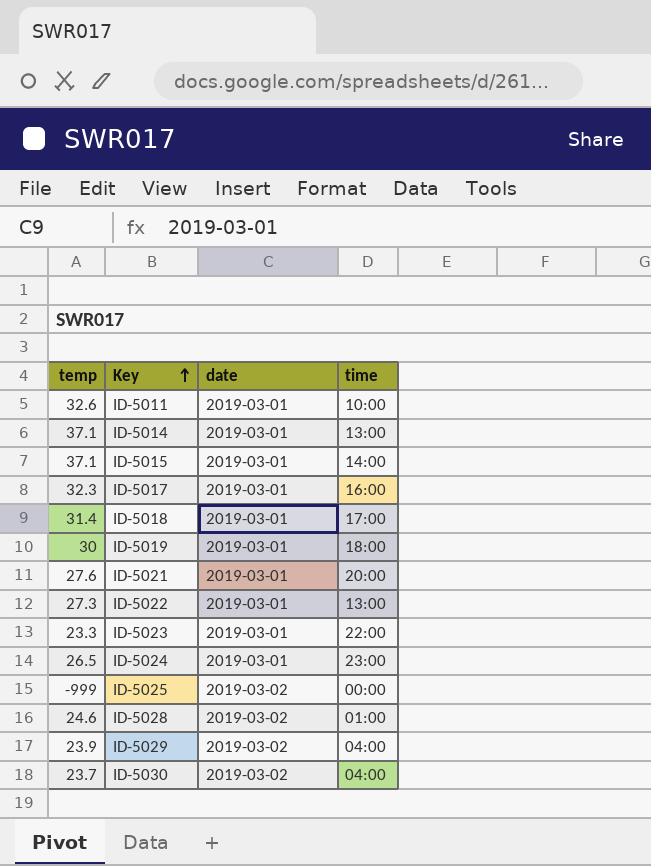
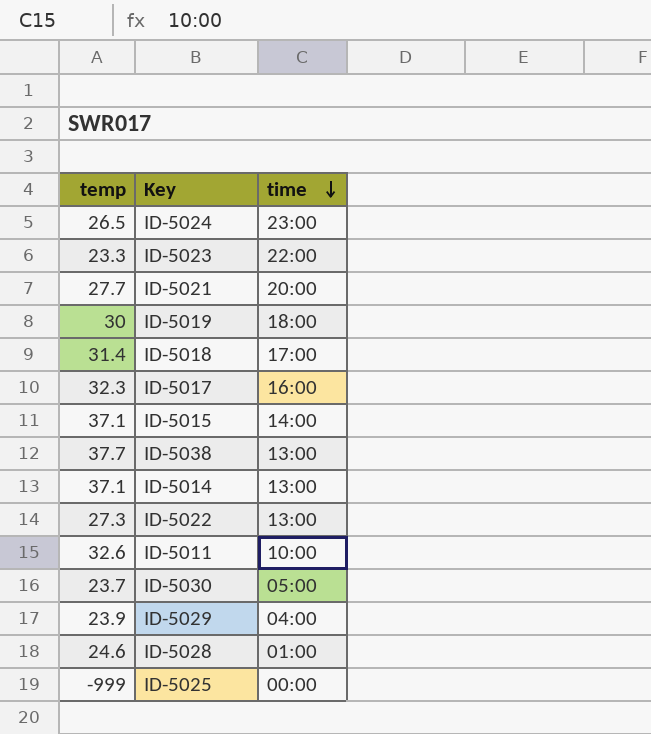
row order: Key ascending -> time descending
column date | position: 3 -> none
ID-5021 | temp: 27.6 -> 27.7
row ID-5038: none -> 37.7 | 13:00
ID-5030 | time: 04:00 -> 05:00

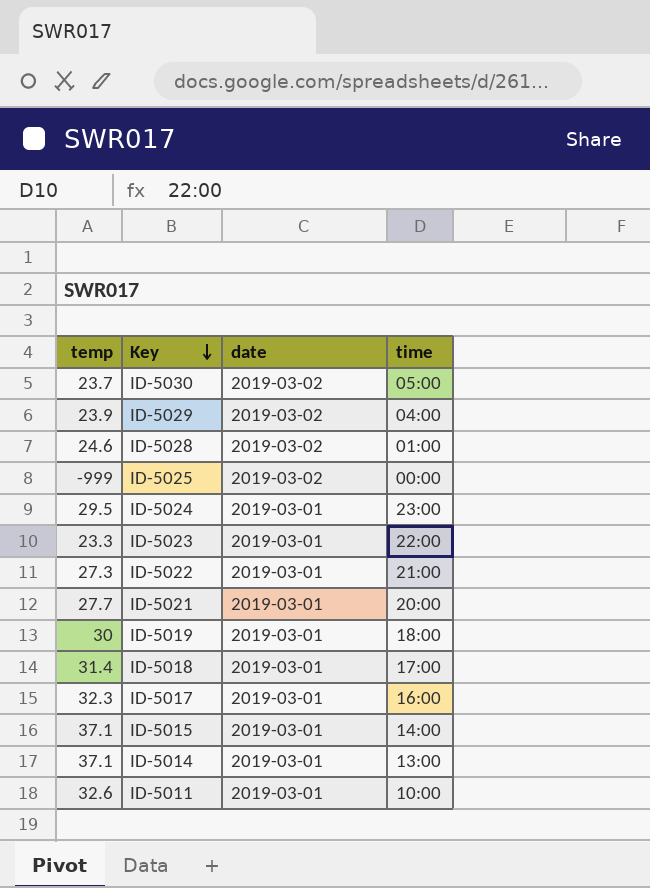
row order: time descending -> Key descending
column date | position: none -> 3
row ID-5038: 37.7 | 13:00 -> none
ID-5024 | temp: 26.5 -> 29.5
ID-5022 | time: 13:00 -> 21:00

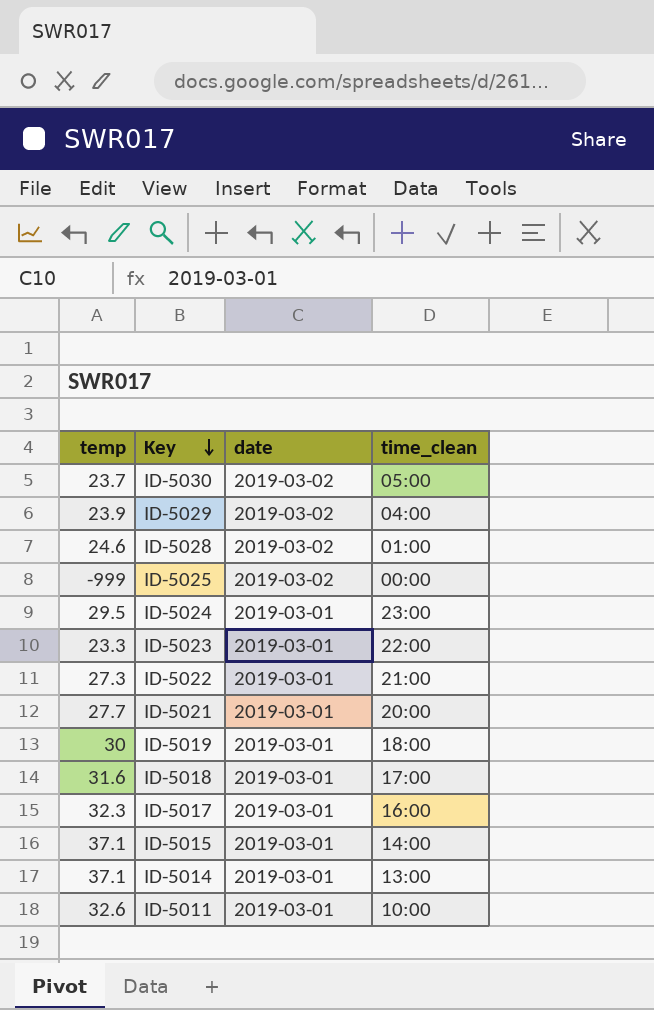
column name: time -> time_clean
ID-5018 | temp: 31.4 -> 31.6

